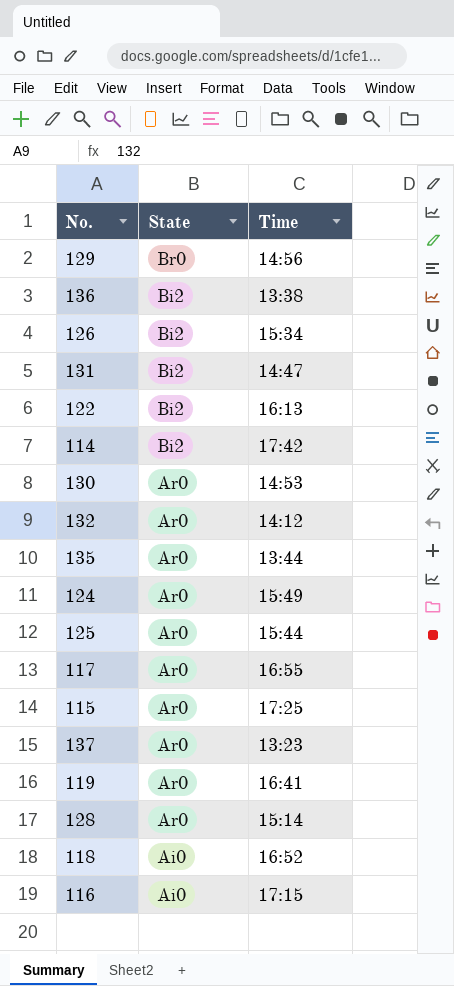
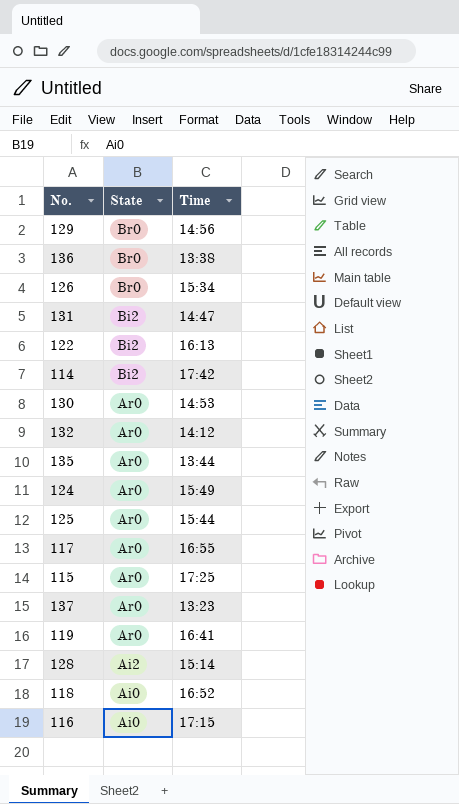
136 | State: Bi2 -> Br0
126 | State: Bi2 -> Br0
128 | State: Ar0 -> Ai2

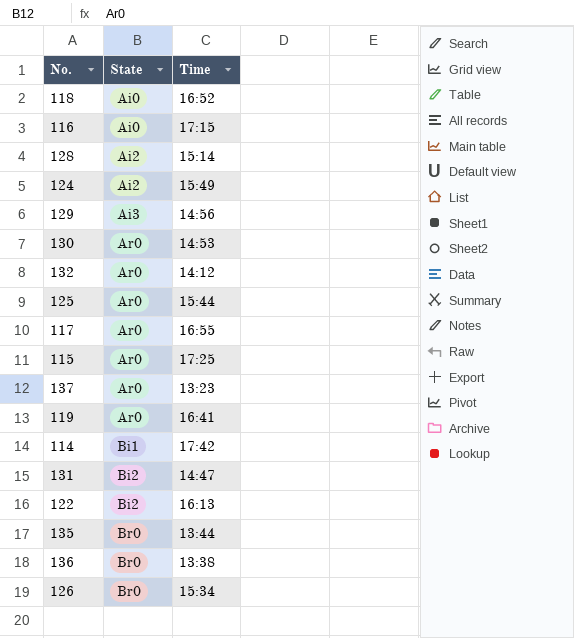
row order: State descending -> State ascending
124 | State: Ar0 -> Ai2
129 | State: Br0 -> Ai3
114 | State: Bi2 -> Bi1
135 | State: Ar0 -> Br0

